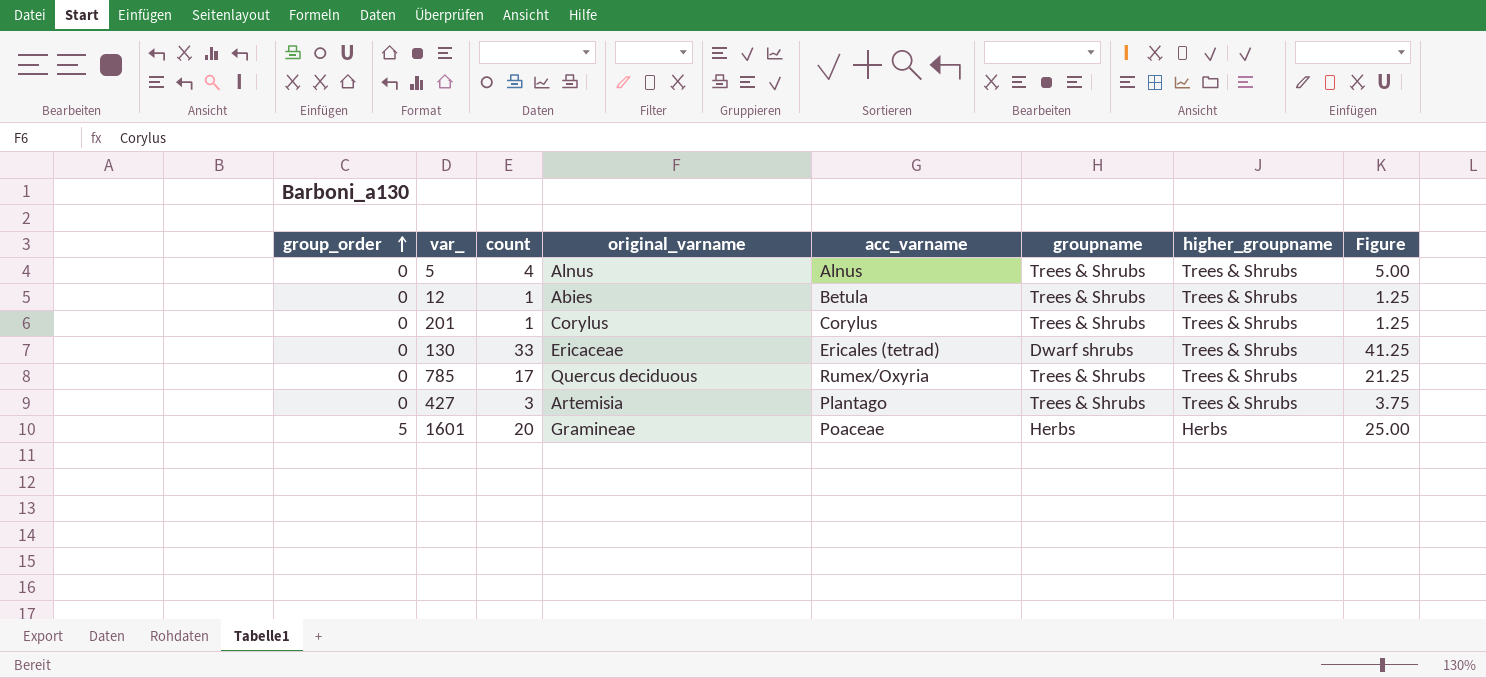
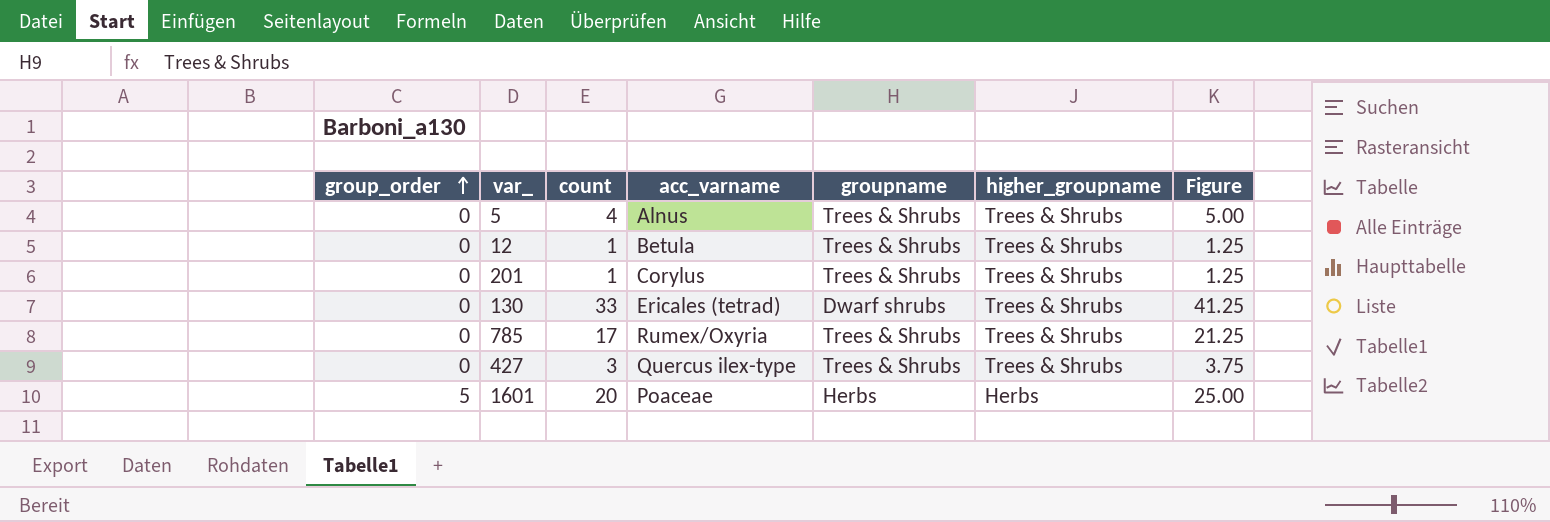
column original_varname | position: 4 -> none
427 | acc_varname: Plantago -> Quercus ilex-type

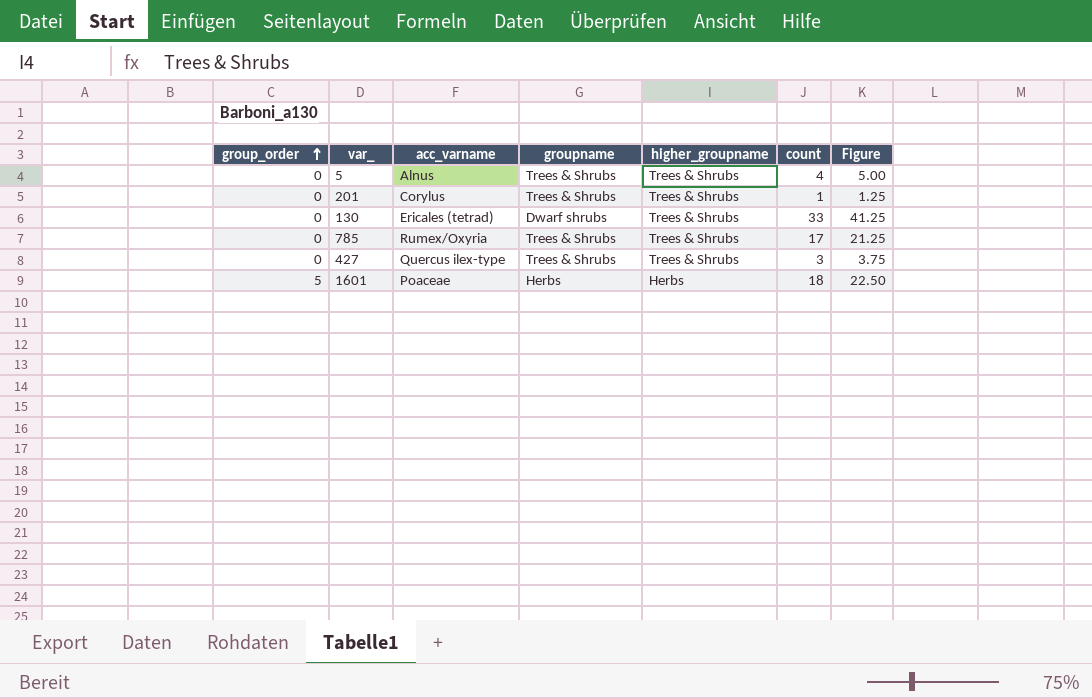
column count | position: 3 -> 6
row 12: 0 | 1 | Betula | Trees & Shrubs | Trees & Shrubs | 1.25 -> none
1601 | count: 20 -> 18
1601 | Figure: 25.00 -> 22.50

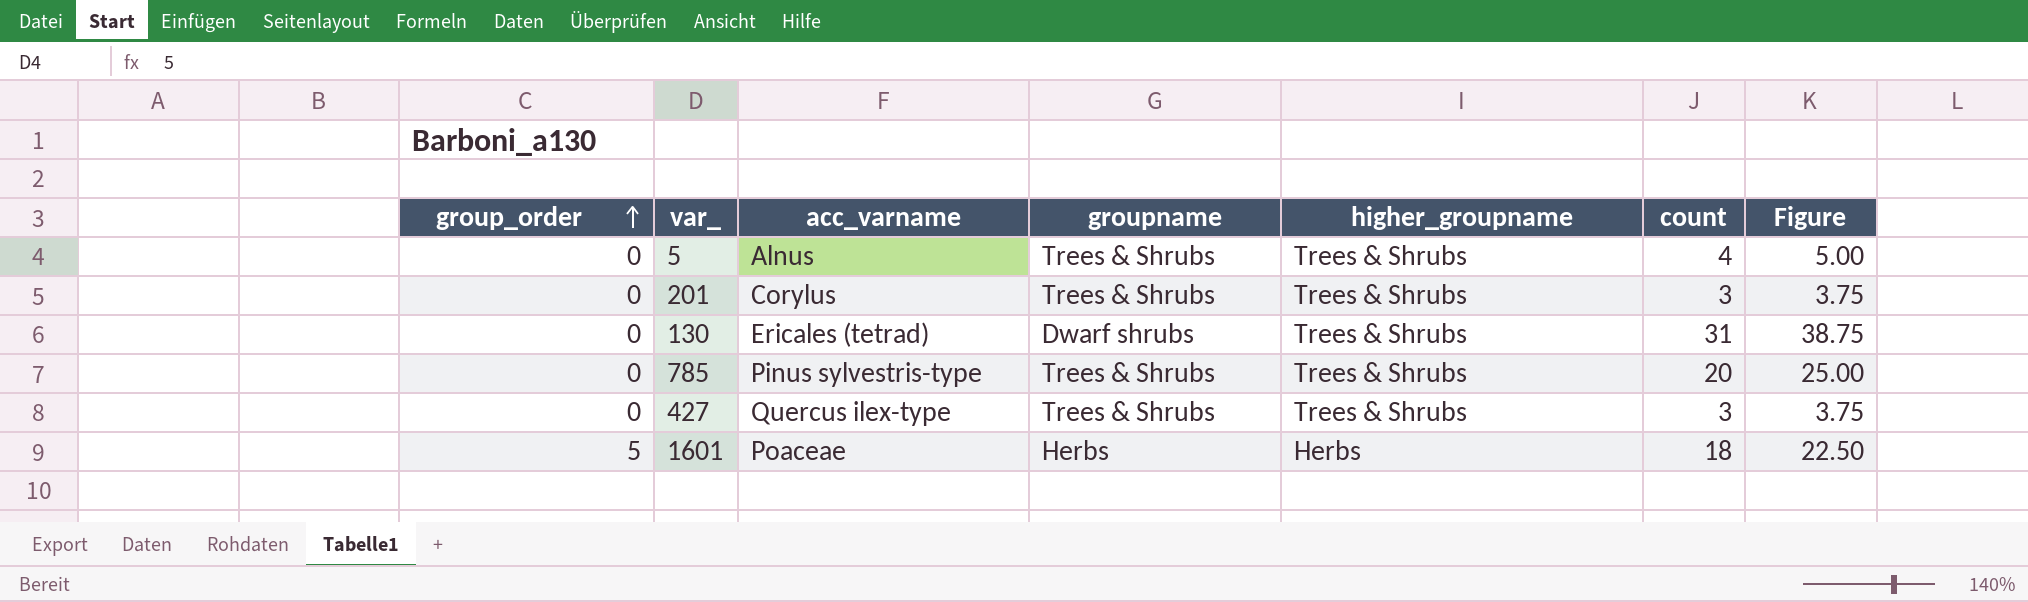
201 | count: 1 -> 3
201 | Figure: 1.25 -> 3.75
130 | count: 33 -> 31
130 | Figure: 41.25 -> 38.75
785 | acc_varname: Rumex/Oxyria -> Pinus sylvestris-type
785 | count: 17 -> 20
785 | Figure: 21.25 -> 25.00

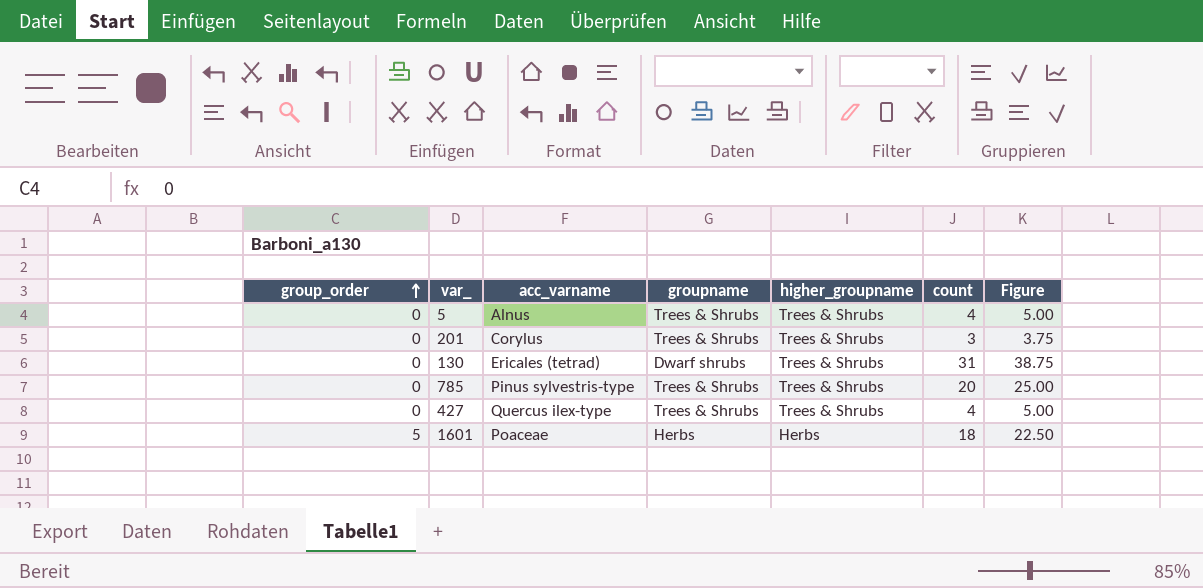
427 | count: 3 -> 4
427 | Figure: 3.75 -> 5.00

